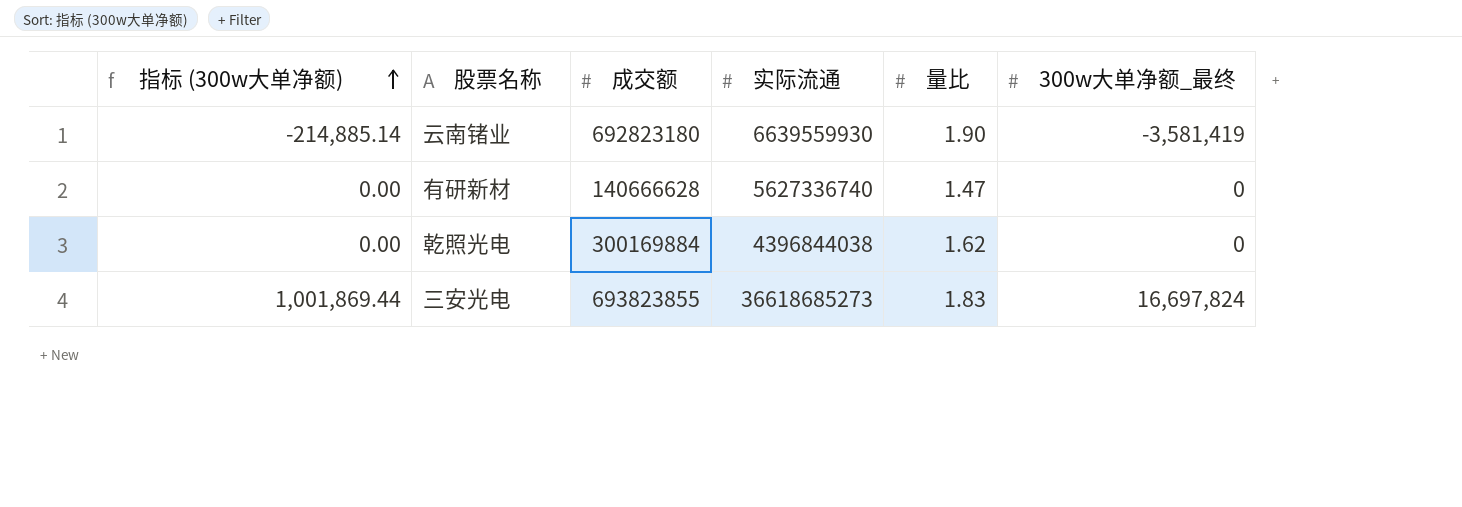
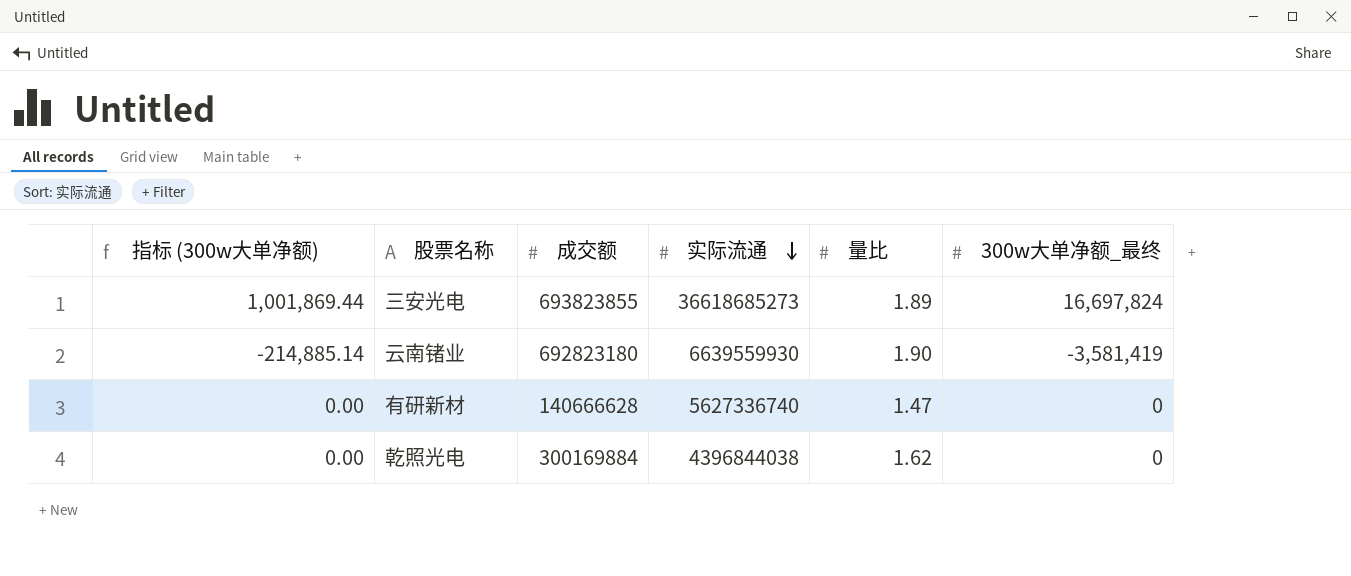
row order: 指标 (300w大单净额) ascending -> 实际流通 descending
三安光电 | 量比: 1.83 -> 1.89

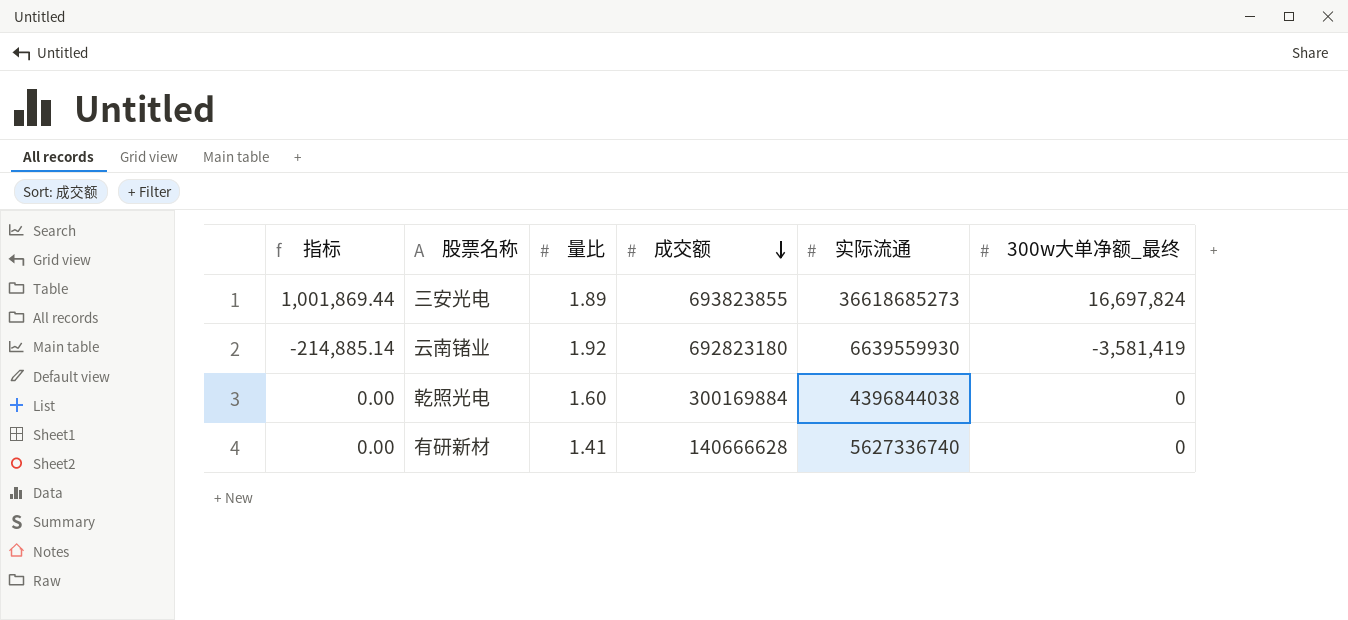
row order: 实际流通 descending -> 成交额 descending
column name: 指标 (300w大单净额) -> 指标
column 量比 | position: 5 -> 3
云南锗业 | 量比: 1.90 -> 1.92
乾照光电 | 量比: 1.62 -> 1.60
有研新材 | 量比: 1.47 -> 1.41

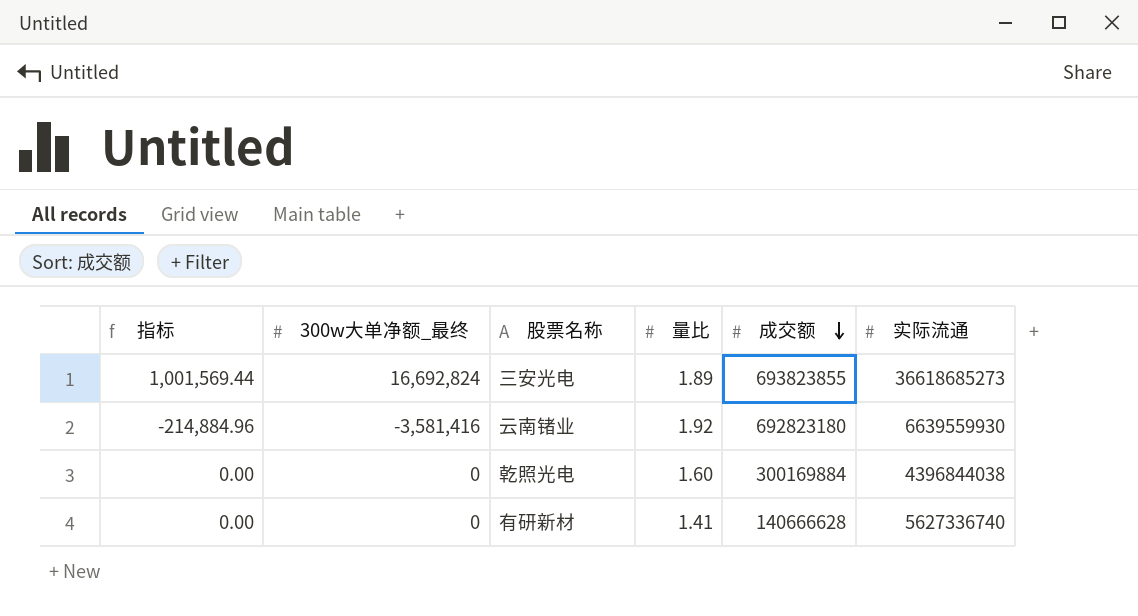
column 300w大单净额_最终 | position: 6 -> 2
三安光电 | 指标: 1,001,869.44 -> 1,001,569.44
三安光电 | 300w大单净额_最终: 16,697,824 -> 16,692,824
云南锗业 | 指标: -214,885.14 -> -214,884.96
云南锗业 | 300w大单净额_最终: -3,581,419 -> -3,581,416

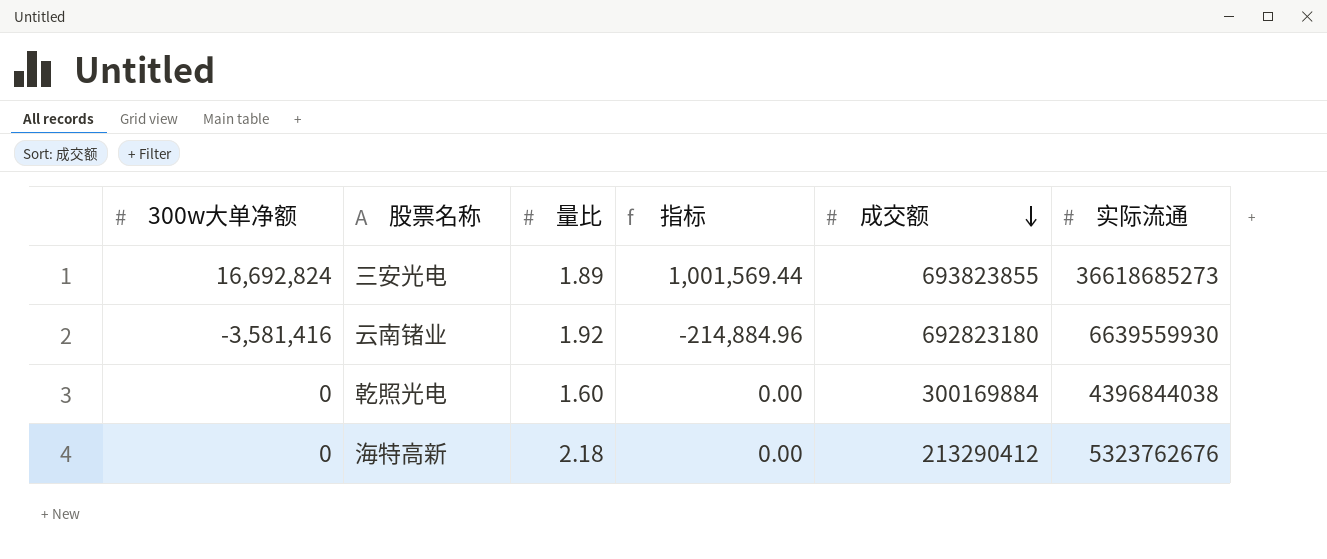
column name: 300w大单净额_最终 -> 300w大单净额
column 指标 | position: 1 -> 4
row 有研新材: 0.00 | 0 | 1.41 | 140666628 | 5627336740 -> none
row 海特高新: none -> 0 | 2.18 | 0.00 | 213290412 | 5323762676

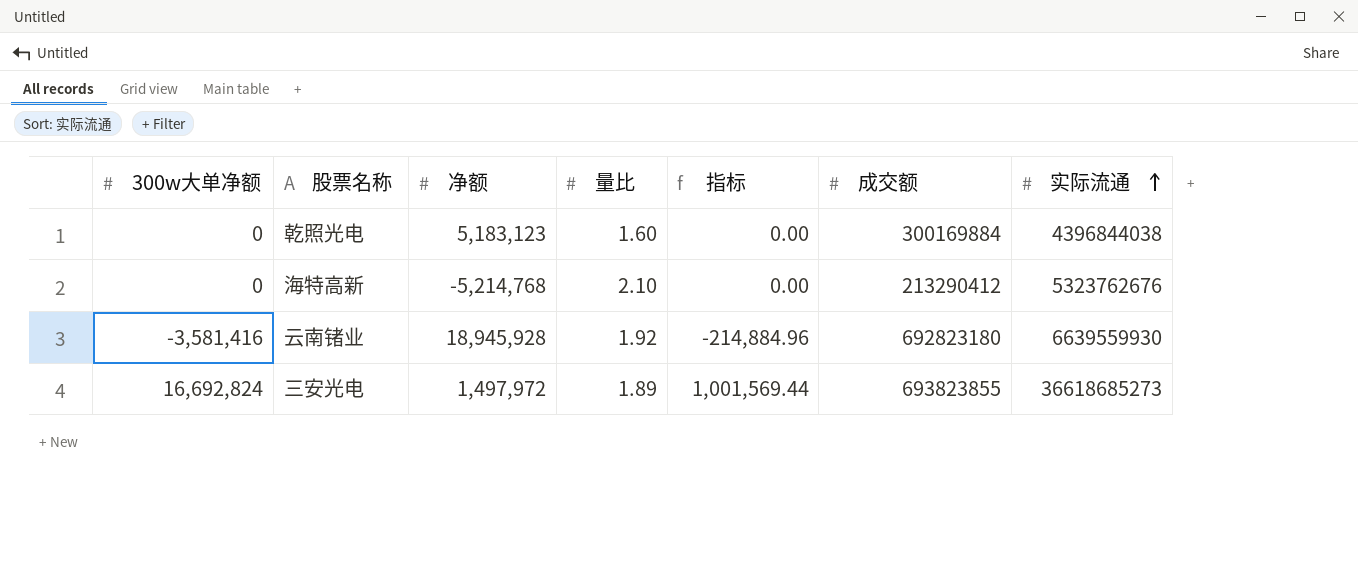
row order: 成交额 descending -> 实际流通 ascending
column 净额 | position: none -> 3
海特高新 | 量比: 2.18 -> 2.10

